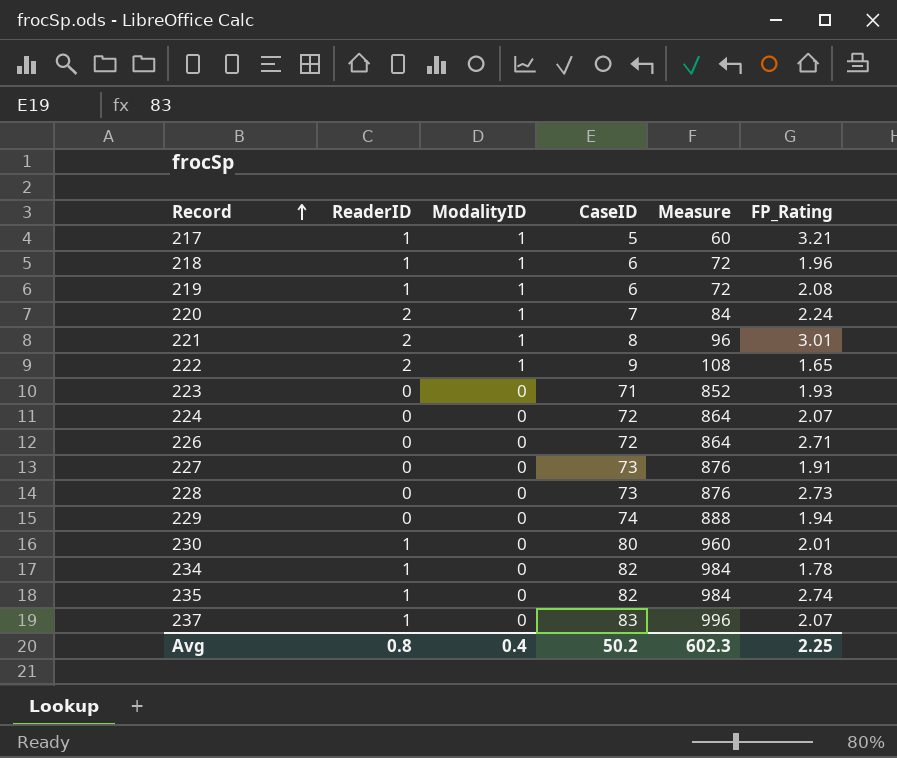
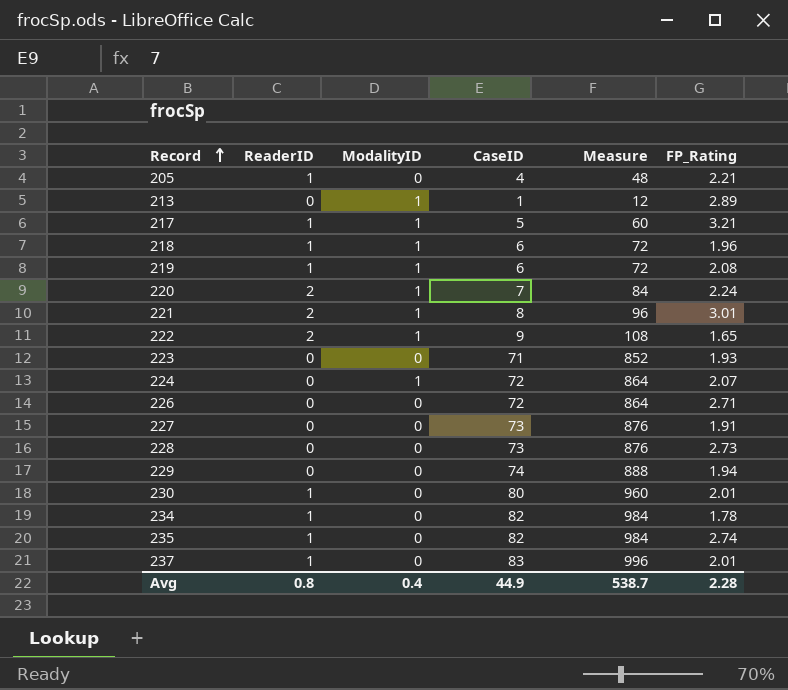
row 205: none -> 1 | 0 | 4 | 48 | 2.21
row 213: none -> 0 | 1 | 1 | 12 | 2.89
224 | ModalityID: 0 -> 1
237 | FP_Rating: 2.07 -> 2.01
Avg | CaseID: 50.2 -> 44.9
Avg | Measure: 602.3 -> 538.7
Avg | FP_Rating: 2.25 -> 2.28

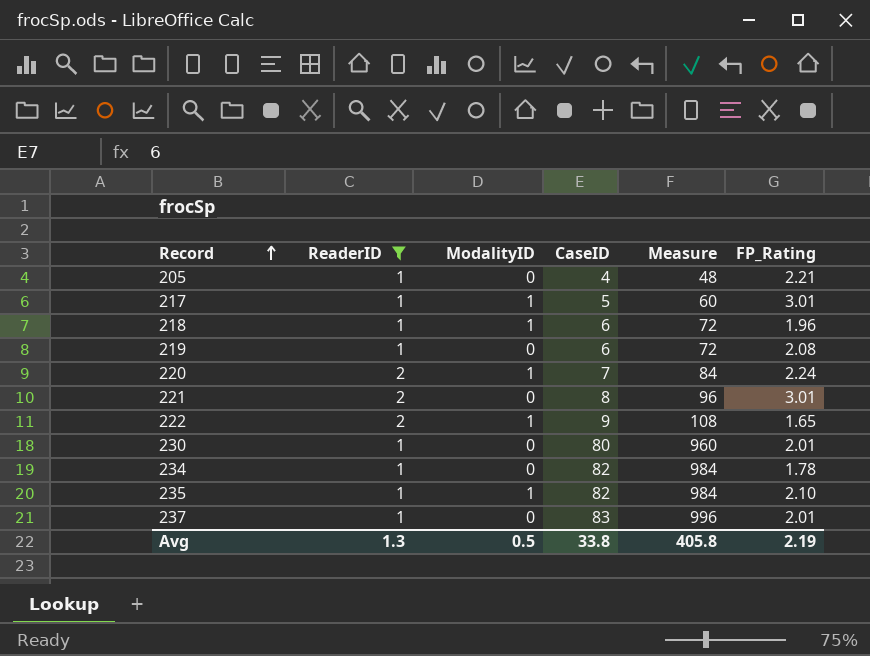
filter: none -> ReaderID != 0
217 | FP_Rating: 3.21 -> 3.01
219 | ModalityID: 1 -> 0
221 | ModalityID: 1 -> 0
235 | ModalityID: 0 -> 1
235 | FP_Rating: 2.74 -> 2.10
Avg | ReaderID: 0.8 -> 1.3
Avg | ModalityID: 0.4 -> 0.5
Avg | CaseID: 44.9 -> 33.8
Avg | Measure: 538.7 -> 405.8
Avg | FP_Rating: 2.28 -> 2.19

